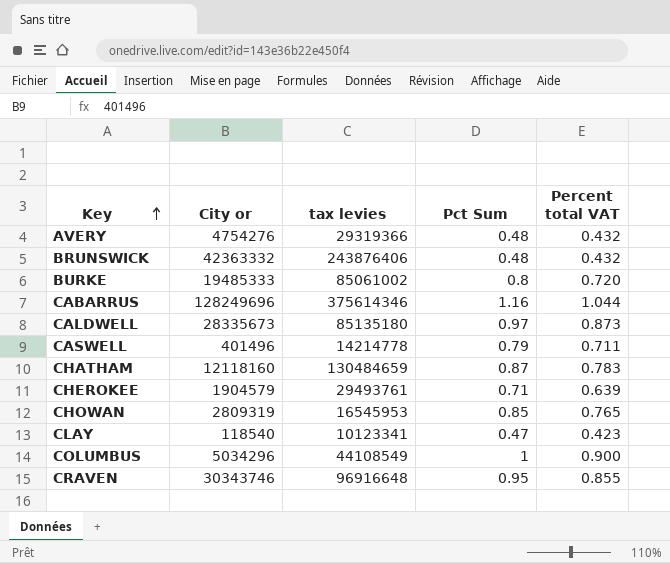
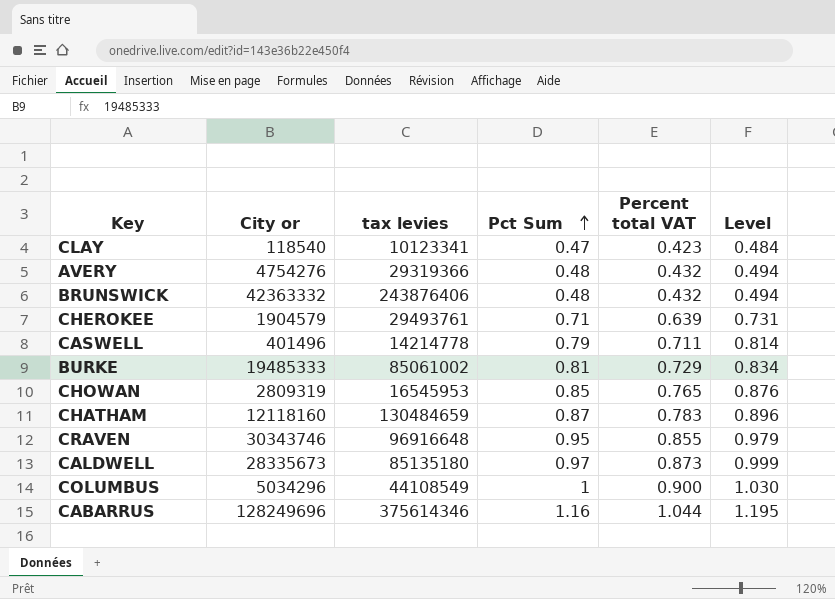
row order: Key ascending -> Pct Sum ascending
column Level | formula: none -> [Pct Sum] * 1.03
BURKE | Pct Sum: 0.8 -> 0.81
BURKE | Percent total VAT: 0.720 -> 0.729

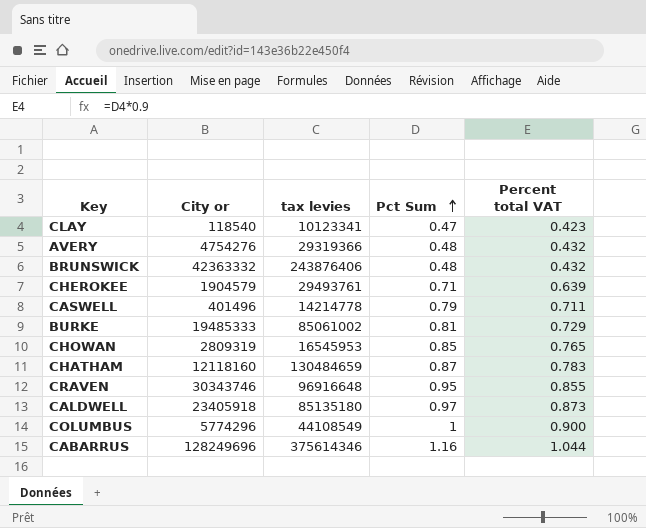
column Level | formula: [Pct Sum] * 1.03 -> none
CALDWELL | City or: 28335673 -> 23405918
COLUMBUS | City or: 5034296 -> 5774296

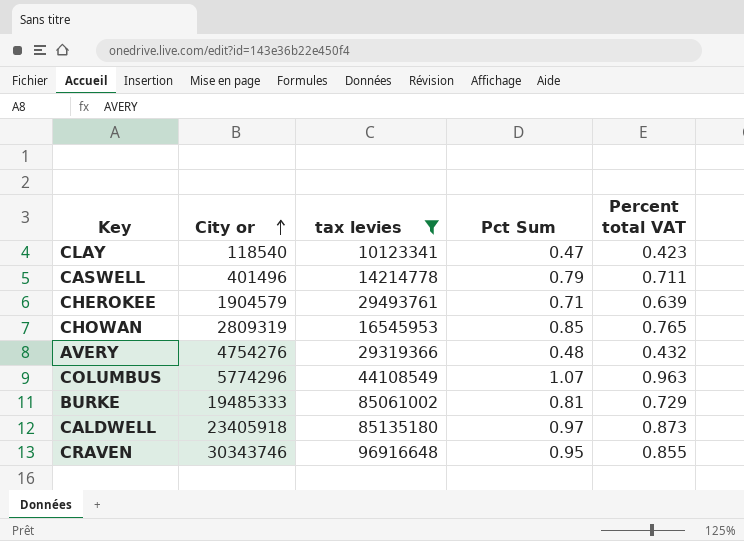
filter: none -> tax levies <= 96916648
row order: Pct Sum ascending -> City or ascending
COLUMBUS | Pct Sum: 1 -> 1.07
COLUMBUS | Percent total VAT: 0.900 -> 0.963

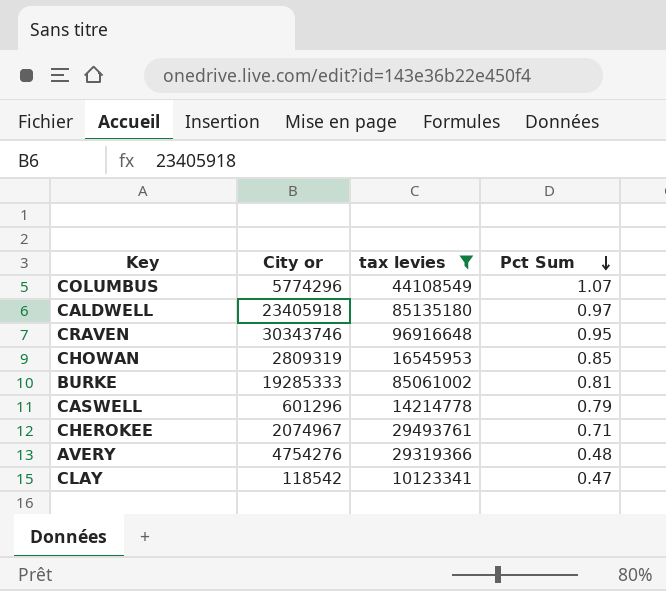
row order: City or ascending -> Pct Sum descending
column Percent total VAT | formula: [Pct Sum] * 0.9 -> none
BURKE | City or: 19485333 -> 19285333
CASWELL | City or: 401496 -> 601296
CHEROKEE | City or: 1904579 -> 2074967
CLAY | City or: 118540 -> 118542

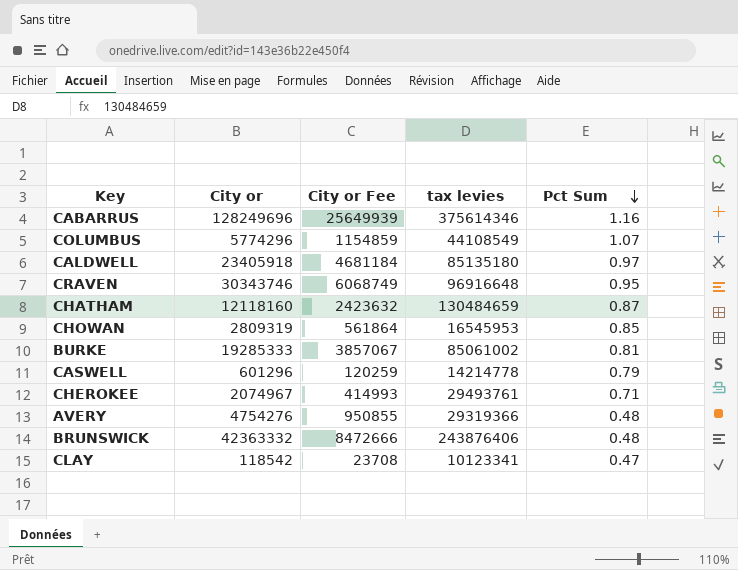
filter: tax levies <= 96916648 -> none
column City or Fee | formula: none -> [City or] * 0.2

